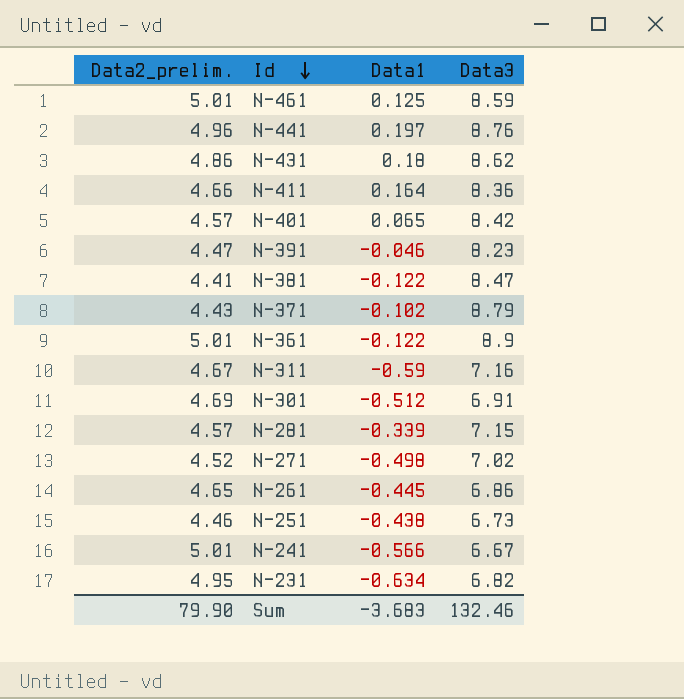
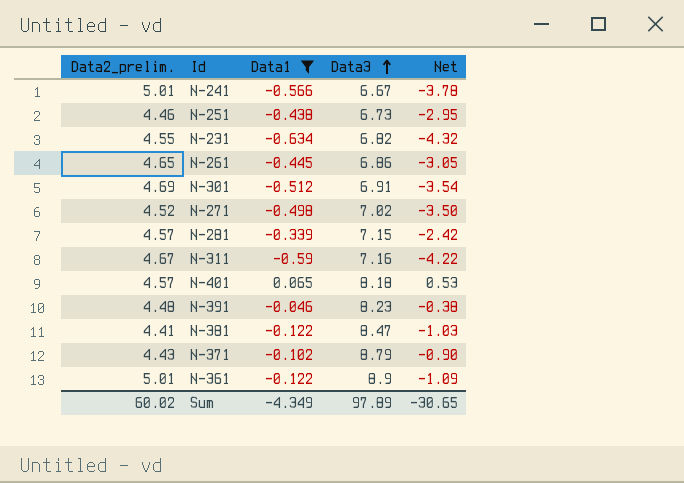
filter: none -> Data1 <= 0.065
row order: Id descending -> Data3 ascending
column Net | formula: none -> [Data1] * [Data3]
N-231 | Data2_prelim.: 4.95 -> 4.55
N-401 | Data3: 8.42 -> 8.18
N-391 | Data2_prelim.: 4.47 -> 4.48
Sum | Data2_prelim.: 79.90 -> 60.02
Sum | Data1: -3.683 -> -4.349
Sum | Data3: 132.46 -> 97.89

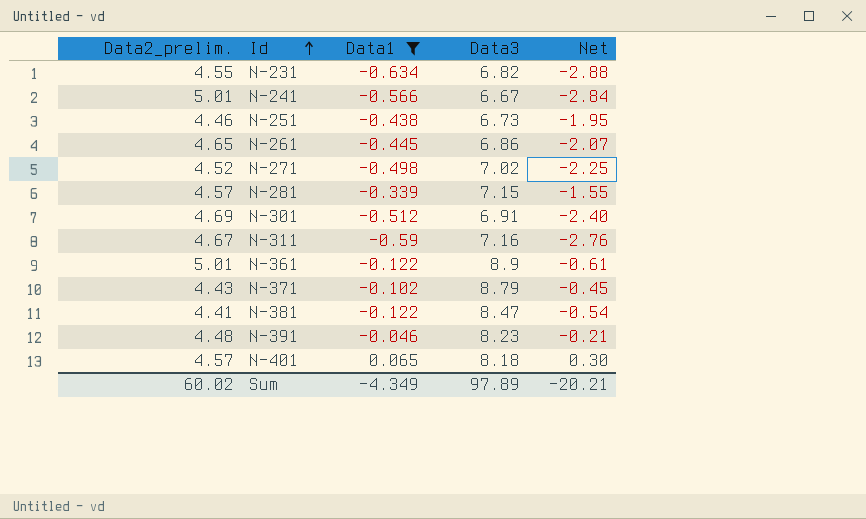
row order: Data3 ascending -> Id ascending
column Net | formula: [Data1] * [Data3] -> [Data2_prelim.] * [Data1]
Sum | Net: -30.65 -> -20.21

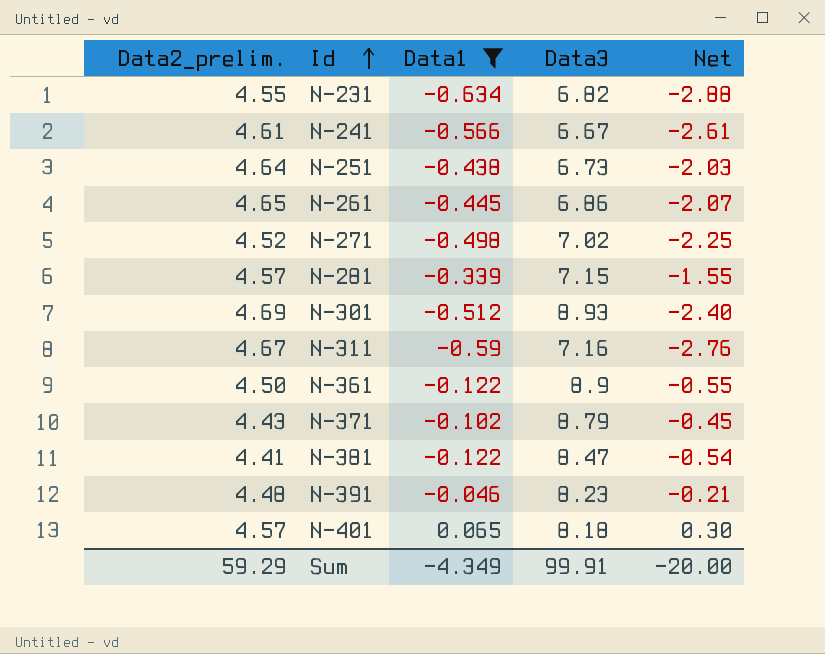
N-241 | Data2_prelim.: 5.01 -> 4.61
N-241 | Net: -2.84 -> -2.61
N-251 | Data2_prelim.: 4.46 -> 4.64
N-251 | Net: -1.95 -> -2.03
N-301 | Data3: 6.91 -> 8.93
N-361 | Data2_prelim.: 5.01 -> 4.50
N-361 | Net: -0.61 -> -0.55
Sum | Data2_prelim.: 60.02 -> 59.29
Sum | Data3: 97.89 -> 99.91
Sum | Net: -20.21 -> -20.00

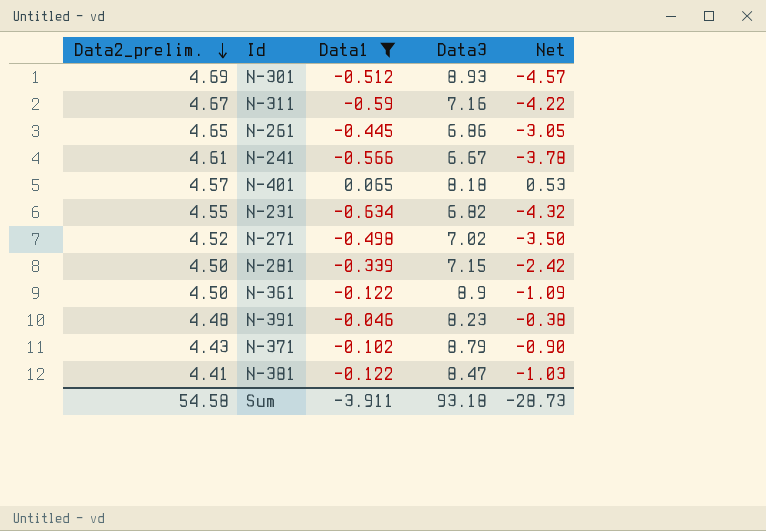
row order: Id ascending -> Data2_prelim. descending
column Net | formula: [Data2_prelim.] * [Data1] -> [Data1] * [Data3]
row N-251: 4.64 | -0.438 | 6.73 | -2.03 -> none
N-281 | Data2_prelim.: 4.57 -> 4.50
Sum | Data2_prelim.: 59.29 -> 54.58
Sum | Data1: -4.349 -> -3.911
Sum | Data3: 99.91 -> 93.18
Sum | Net: -20.00 -> -28.73

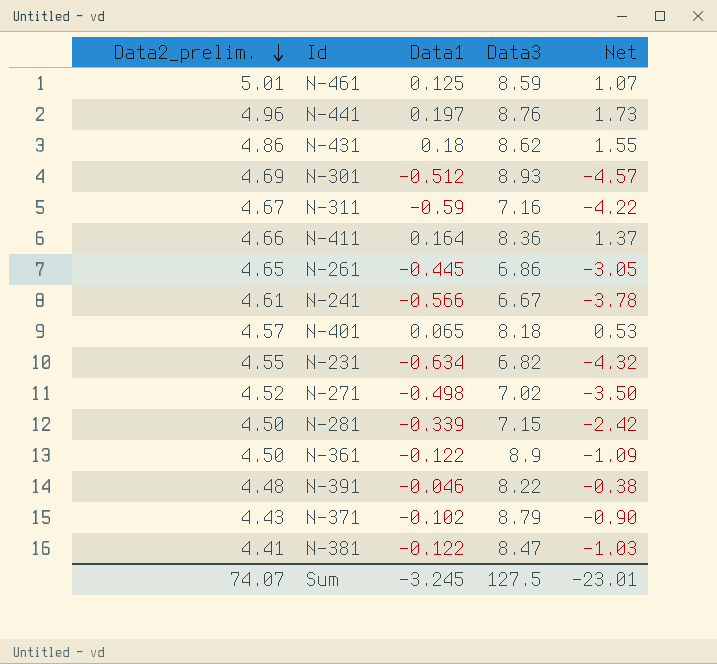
filter: Data1 <= 0.065 -> none
N-391 | Data3: 8.23 -> 8.22
Sum | Data2_prelim.: 54.58 -> 74.07
Sum | Data1: -3.911 -> -3.245
Sum | Data3: 93.18 -> 127.5
Sum | Net: -28.73 -> -23.01

